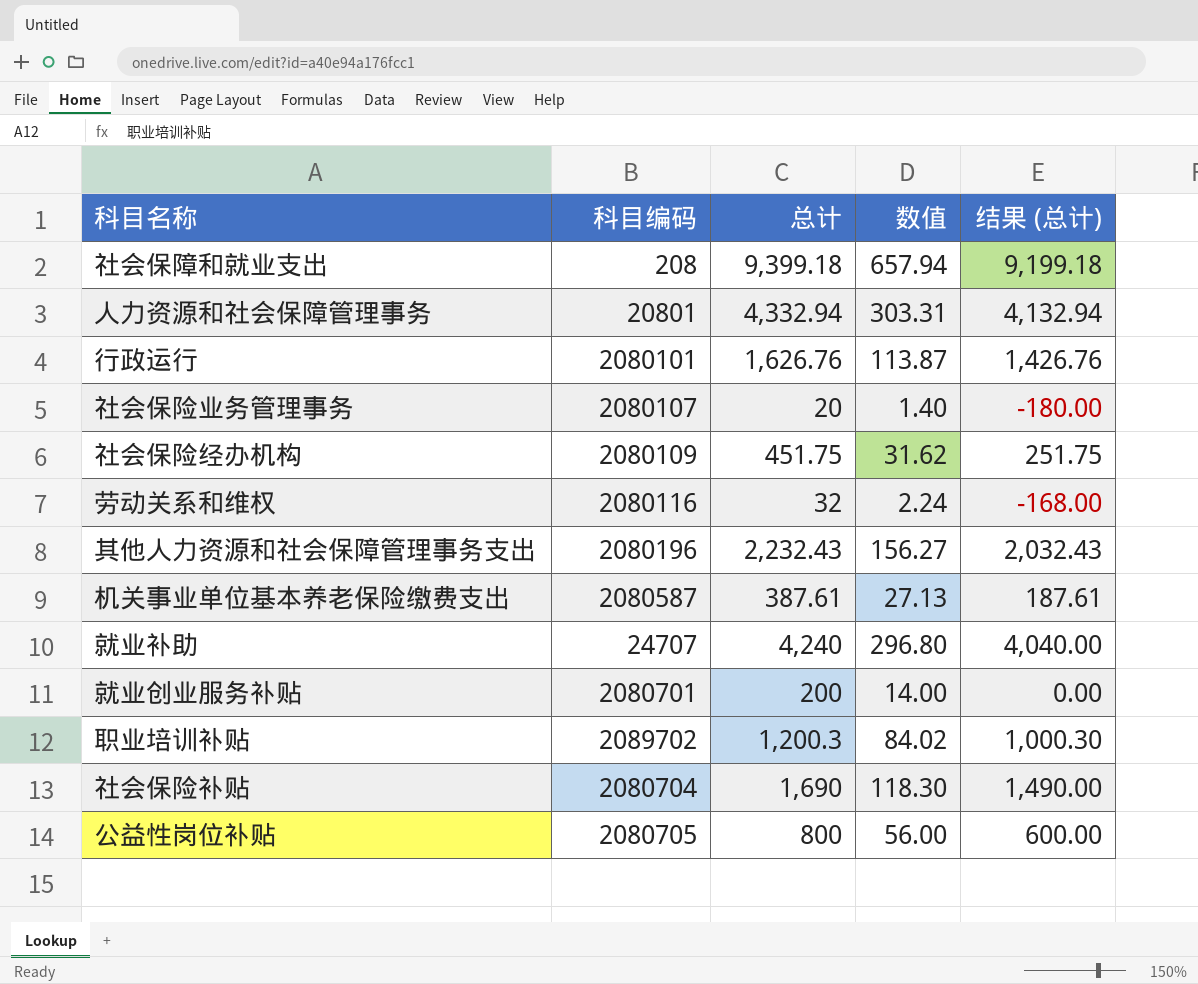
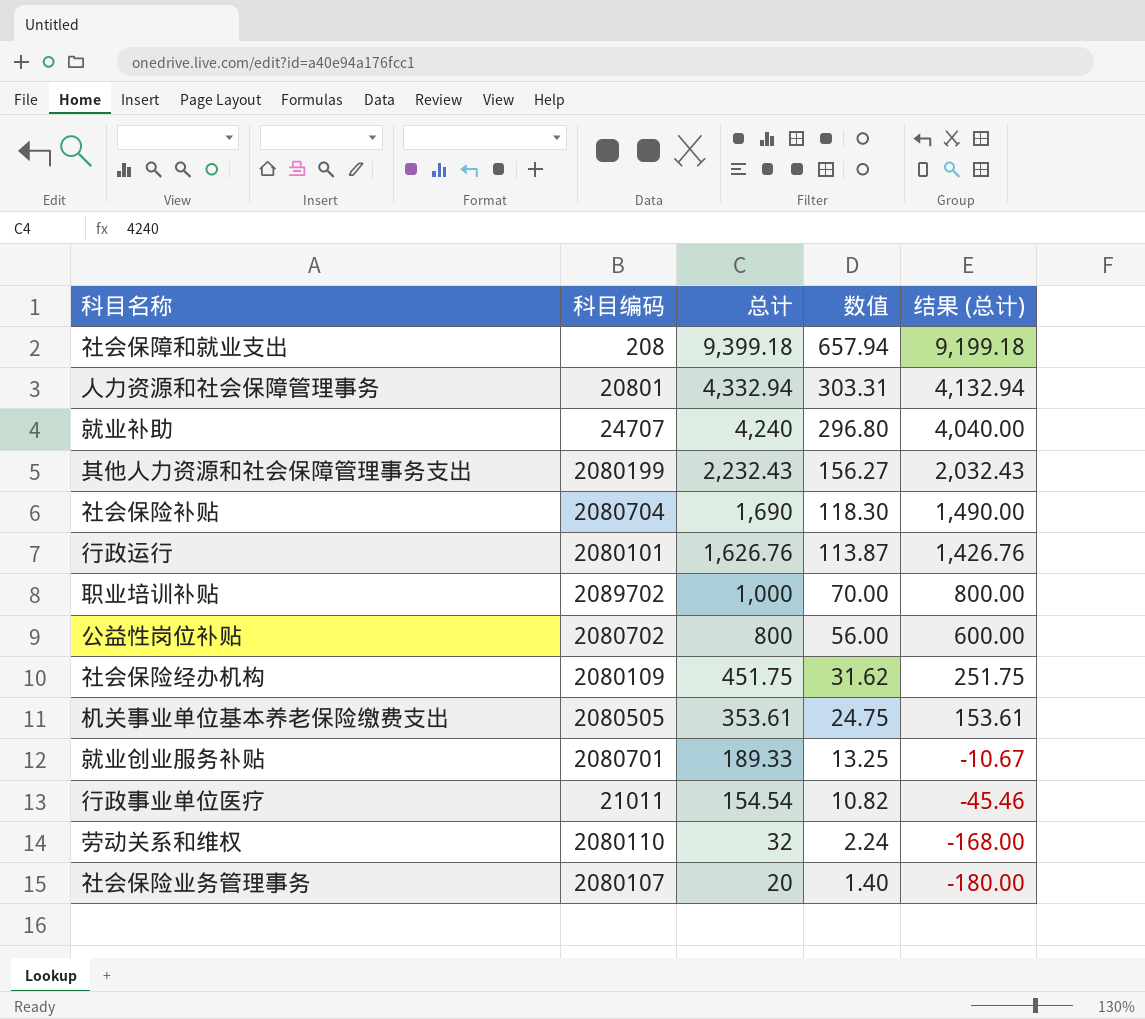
row order: none -> 总计 descending
其他人力资源和社会保障管理事务支出 | 科目编码: 2080196 -> 2080199
职业培训补贴 | 总计: 1,200.3 -> 1,000
职业培训补贴 | 数值: 84.02 -> 70.00
职业培训补贴 | 结果 (总计): 1,000.30 -> 800.00
公益性岗位补贴 | 科目编码: 2080705 -> 2080702
机关事业单位基本养老保险缴费支出 | 科目编码: 2080587 -> 2080505
机关事业单位基本养老保险缴费支出 | 总计: 387.61 -> 353.61
机关事业单位基本养老保险缴费支出 | 数值: 27.13 -> 24.75
机关事业单位基本养老保险缴费支出 | 结果 (总计): 187.61 -> 153.61
就业创业服务补贴 | 总计: 200 -> 189.33
就业创业服务补贴 | 数值: 14.00 -> 13.25
就业创业服务补贴 | 结果 (总计): 0.00 -> -10.67
row 行政事业单位医疗: none -> 21011 | 154.54 | 10.82 | -45.46
劳动关系和维权 | 科目编码: 2080116 -> 2080110

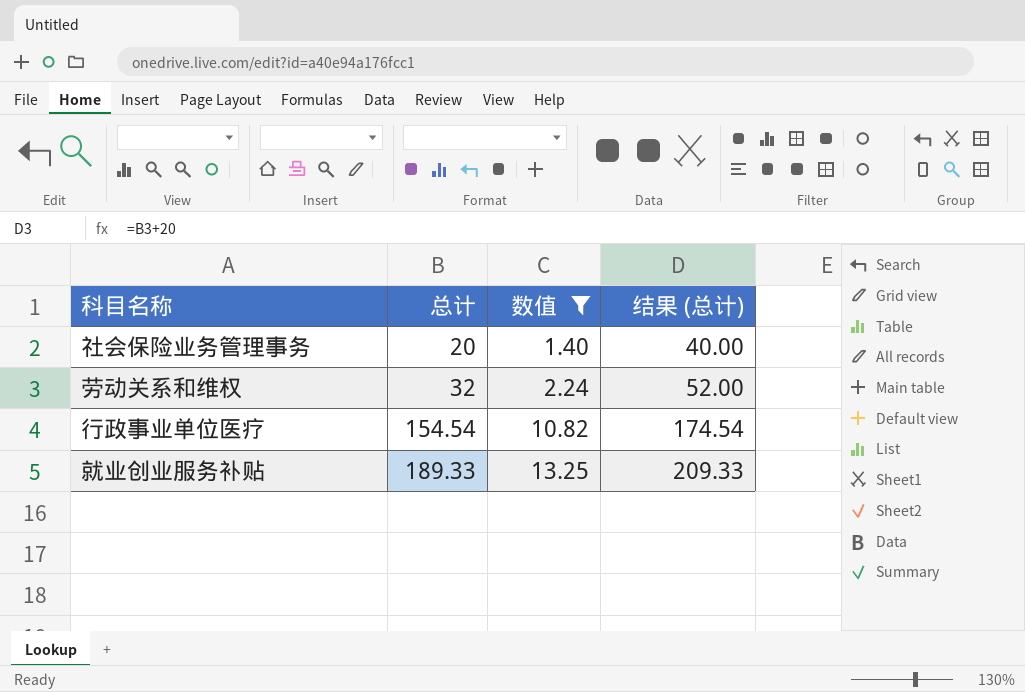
filter: none -> 数值 <= 13.25
row order: 总计 descending -> 总计 ascending
column 科目编码 | position: 2 -> none
column 结果 (总计) | formula: [总计] - 200 -> [总计] + 20

